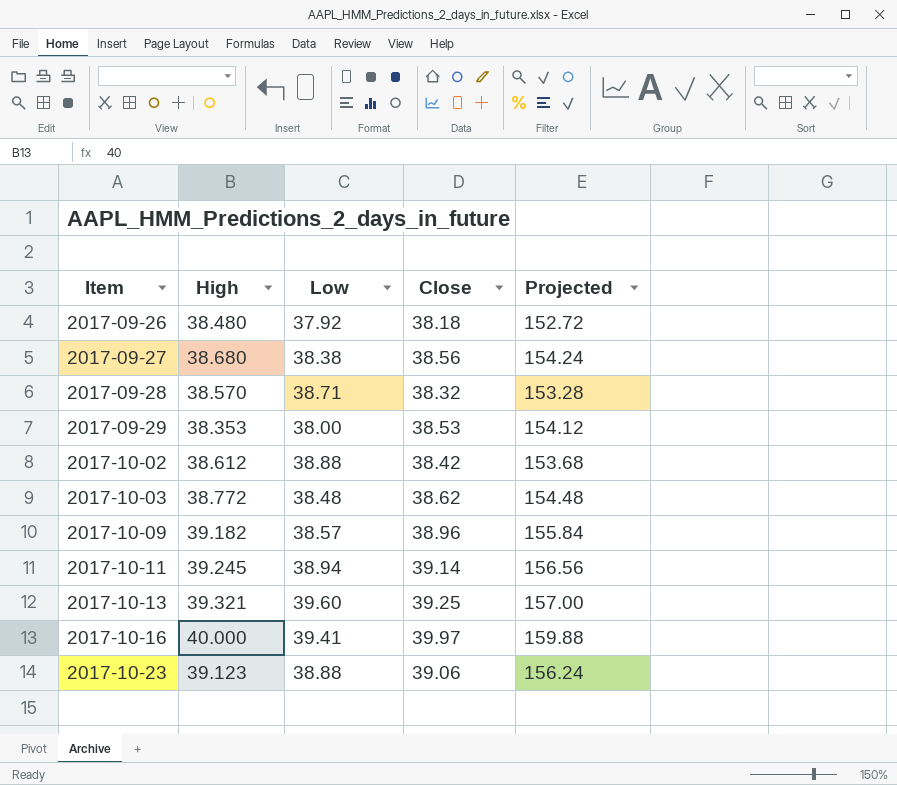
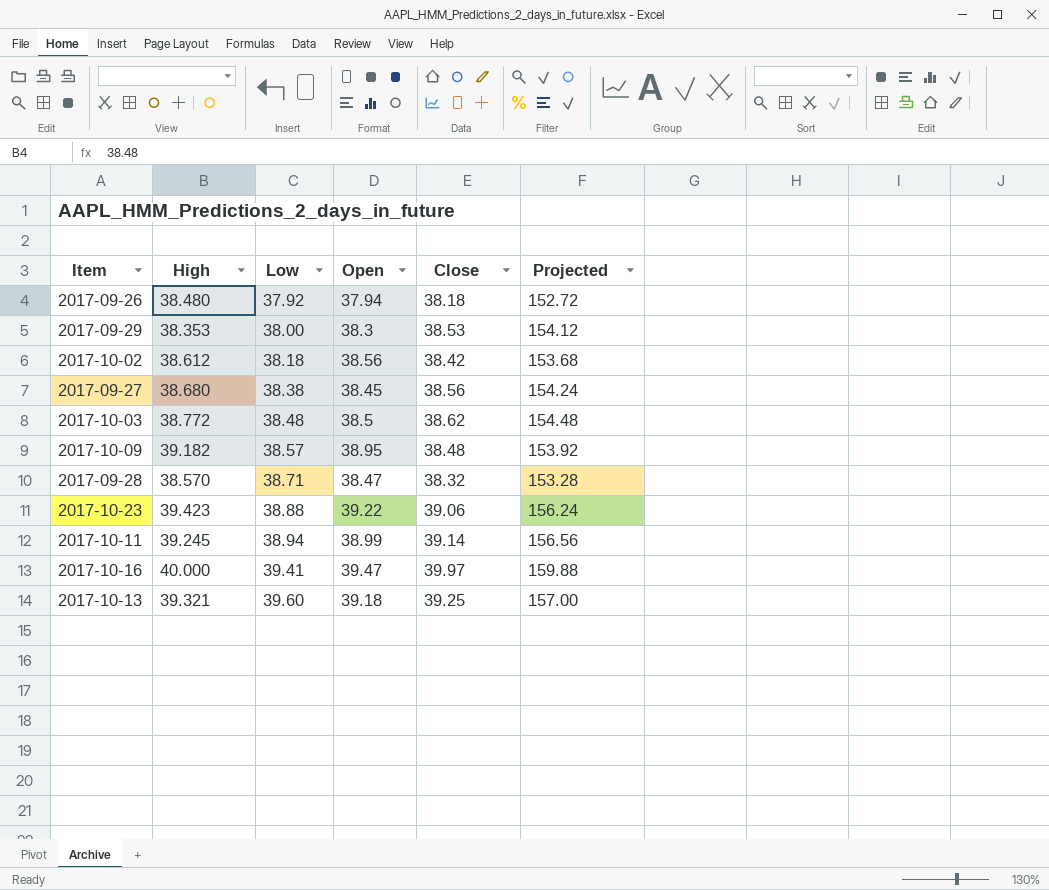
row order: Item ascending -> Low ascending
column Open | position: none -> 4
2017-10-02 | Low: 38.88 -> 38.18
2017-10-09 | Close: 38.96 -> 38.48
2017-10-09 | Projected: 155.84 -> 153.92
2017-10-23 | High: 39.123 -> 39.423

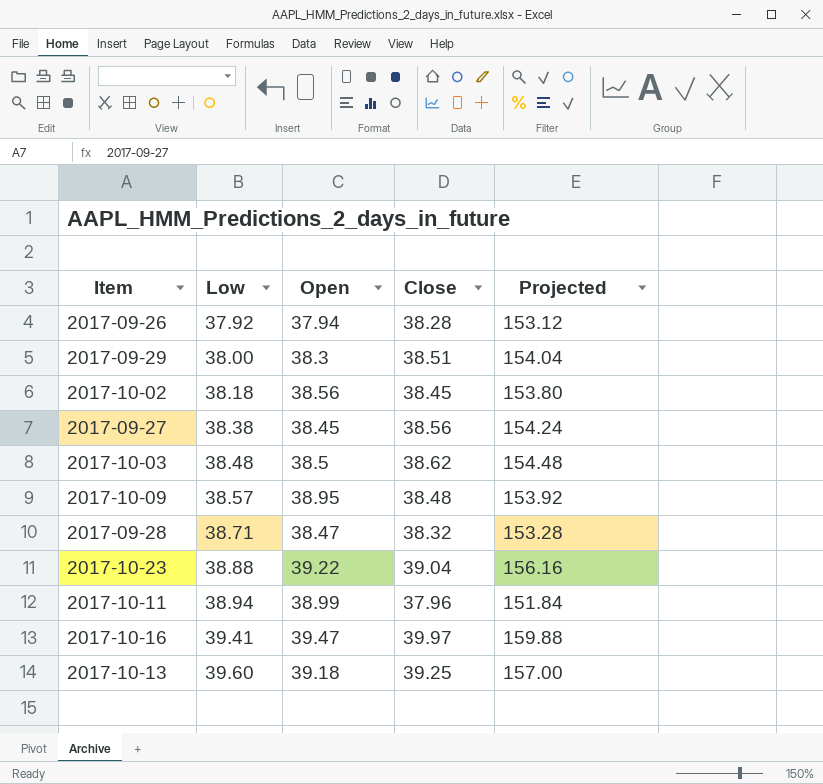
column High | position: 2 -> none
2017-09-26 | Close: 38.18 -> 38.28
2017-09-26 | Projected: 152.72 -> 153.12
2017-09-29 | Close: 38.53 -> 38.51
2017-09-29 | Projected: 154.12 -> 154.04
2017-10-02 | Close: 38.42 -> 38.45
2017-10-02 | Projected: 153.68 -> 153.80
2017-10-23 | Close: 39.06 -> 39.04
2017-10-23 | Projected: 156.24 -> 156.16
2017-10-11 | Close: 39.14 -> 37.96
2017-10-11 | Projected: 156.56 -> 151.84

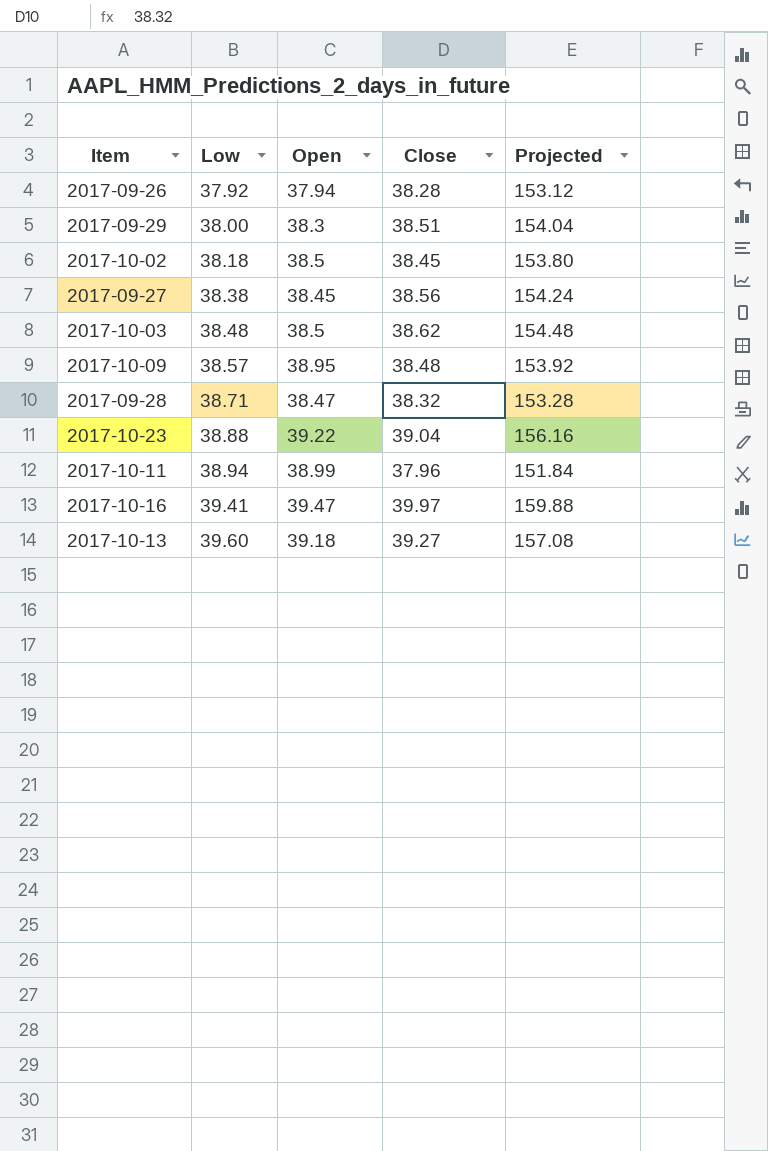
2017-10-02 | Open: 38.56 -> 38.5
2017-10-13 | Close: 39.25 -> 39.27
2017-10-13 | Projected: 157.00 -> 157.08

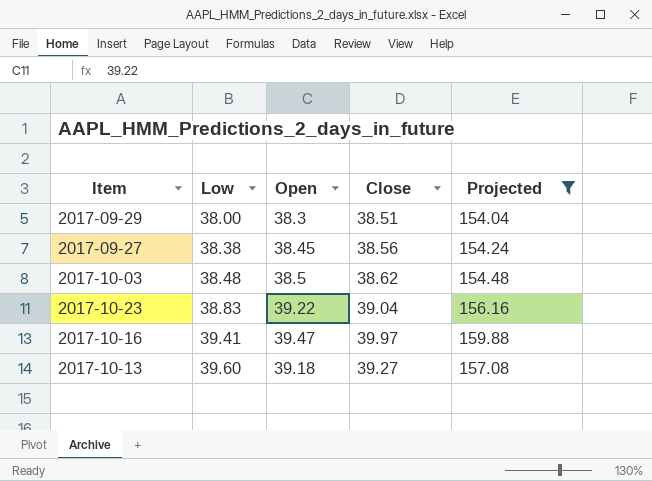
filter: none -> Projected >= 154.04
2017-10-23 | Low: 38.88 -> 38.83

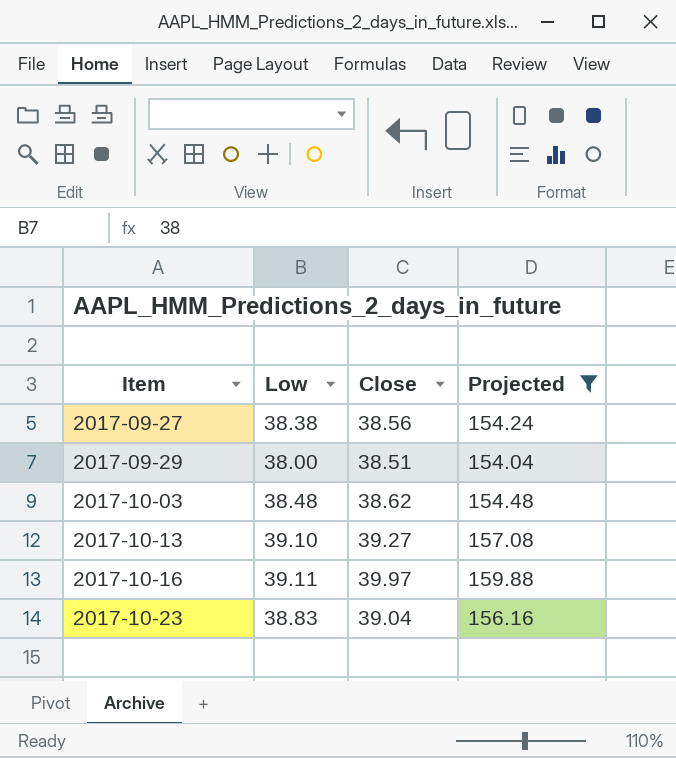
row order: Low ascending -> Item ascending
column Open | position: 3 -> none
2017-10-13 | Low: 39.60 -> 39.10
2017-10-16 | Low: 39.41 -> 39.11

